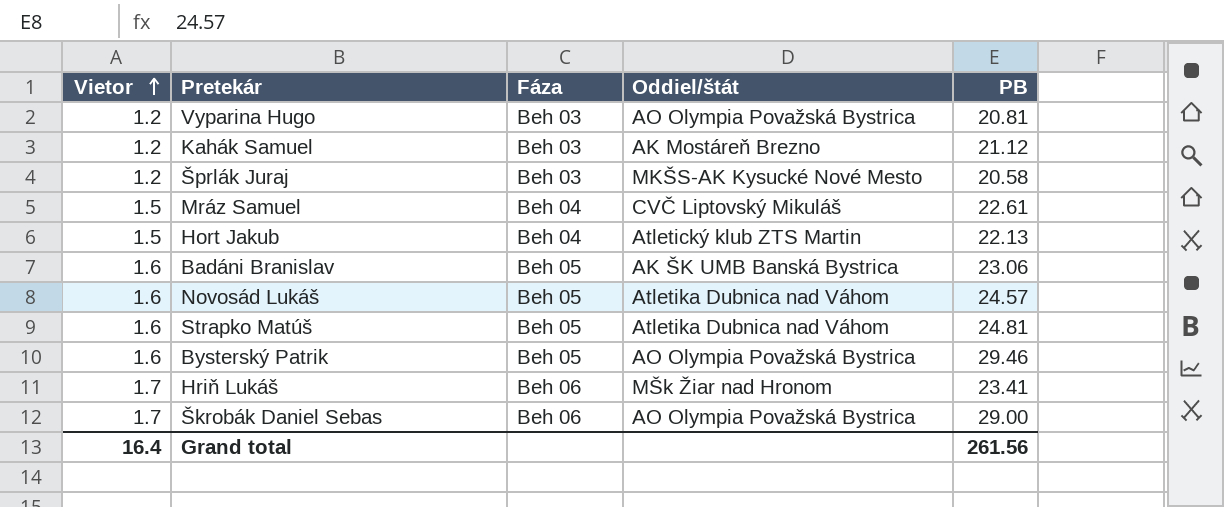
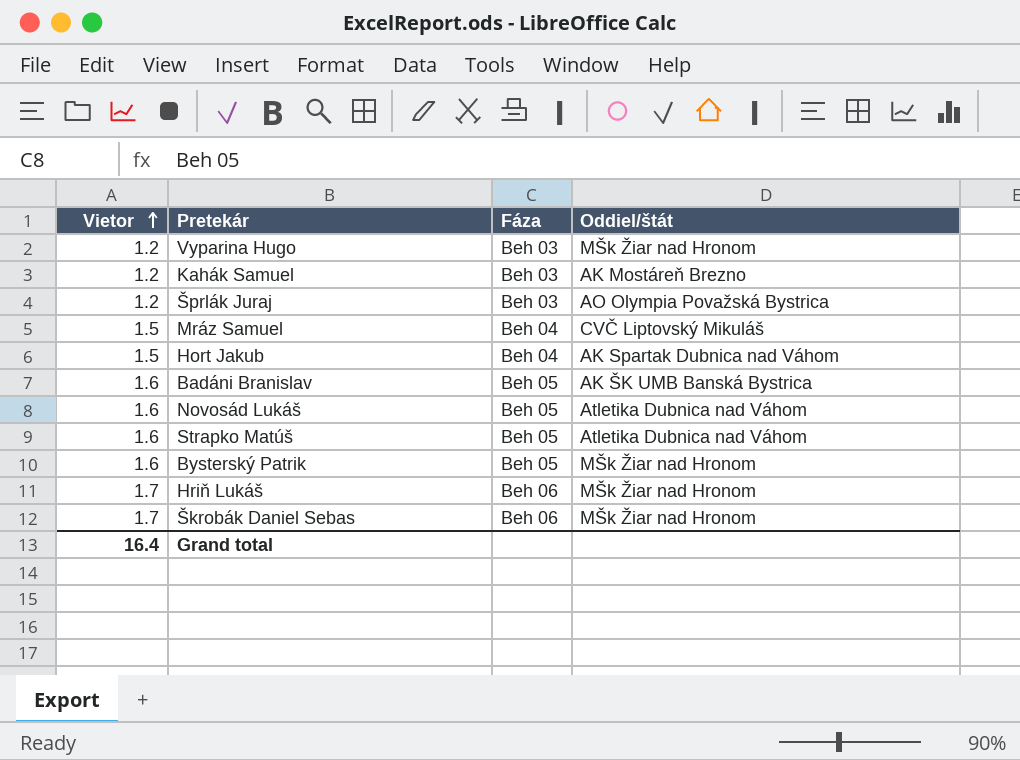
column PB | position: 5 -> none
Vyparina Hugo | Oddiel/štát: AO Olympia Považská Bystrica -> MŠk Žiar nad Hronom
Šprlák Juraj | Oddiel/štát: MKŠS-AK Kysucké Nové Mesto -> AO Olympia Považská Bystrica
Hort Jakub | Oddiel/štát: Atletický klub ZTS Martin -> AK Spartak Dubnica nad Váhom
Bysterský Patrik | Oddiel/štát: AO Olympia Považská Bystrica -> MŠk Žiar nad Hronom
Škrobák Daniel Sebas | Oddiel/štát: AO Olympia Považská Bystrica -> MŠk Žiar nad Hronom

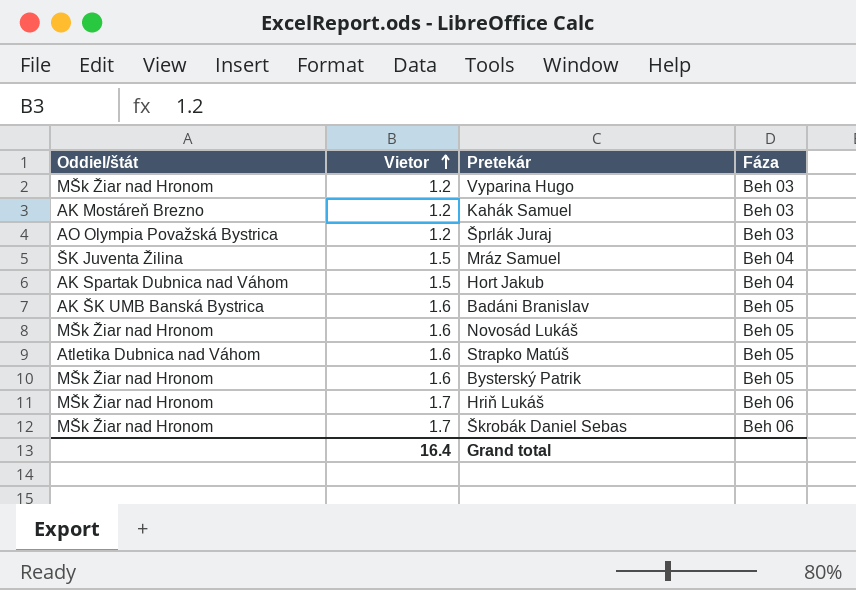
column Oddiel/štát | position: 4 -> 1
Mráz Samuel | Oddiel/štát: CVČ Liptovský Mikuláš -> ŠK Juventa Žilina
Novosád Lukáš | Oddiel/štát: Atletika Dubnica nad Váhom -> MŠk Žiar nad Hronom

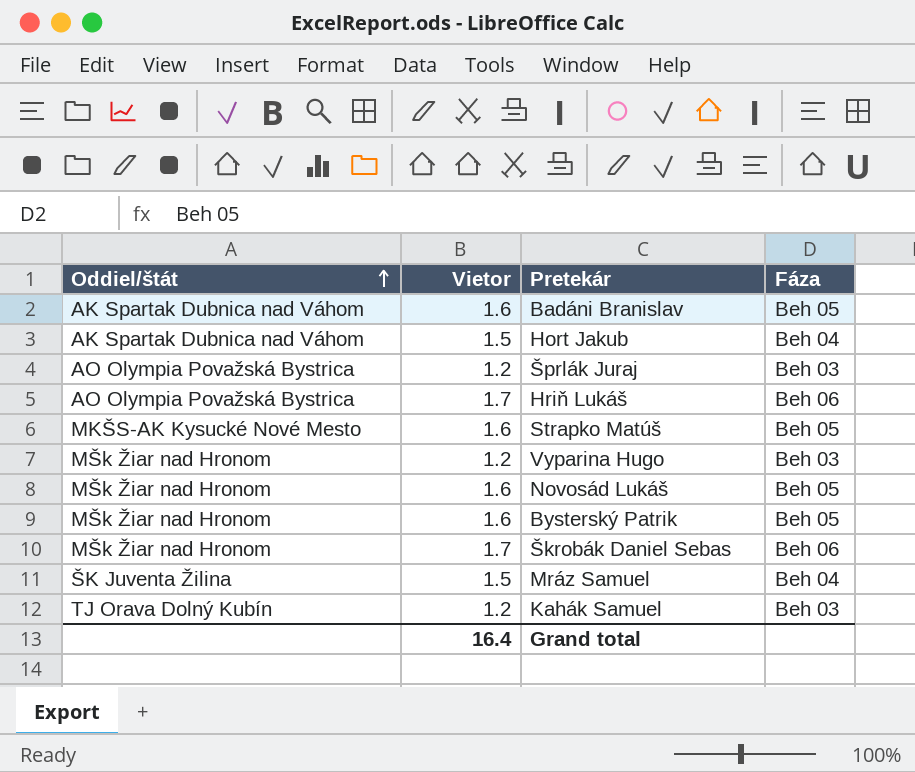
row order: Vietor ascending -> Oddiel/štát ascending
Badáni Branislav | Oddiel/štát: AK ŠK UMB Banská Bystrica -> AK Spartak Dubnica nad Váhom
Hriň Lukáš | Oddiel/štát: MŠk Žiar nad Hronom -> AO Olympia Považská Bystrica
Strapko Matúš | Oddiel/štát: Atletika Dubnica nad Váhom -> MKŠS-AK Kysucké Nové Mesto
Kahák Samuel | Oddiel/štát: AK Mostáreň Brezno -> TJ Orava Dolný Kubín

